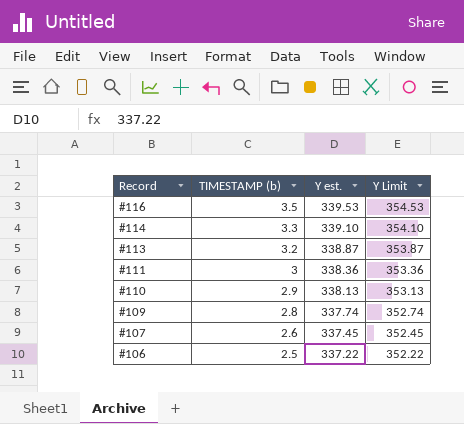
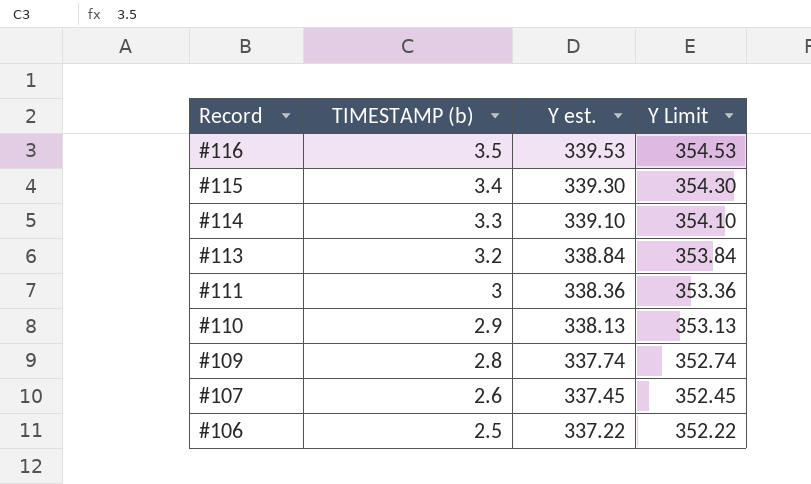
row #115: none -> 3.4 | 339.30 | 354.30
#113 | Y est.: 338.87 -> 338.84
#113 | Y Limit: 353.87 -> 353.84

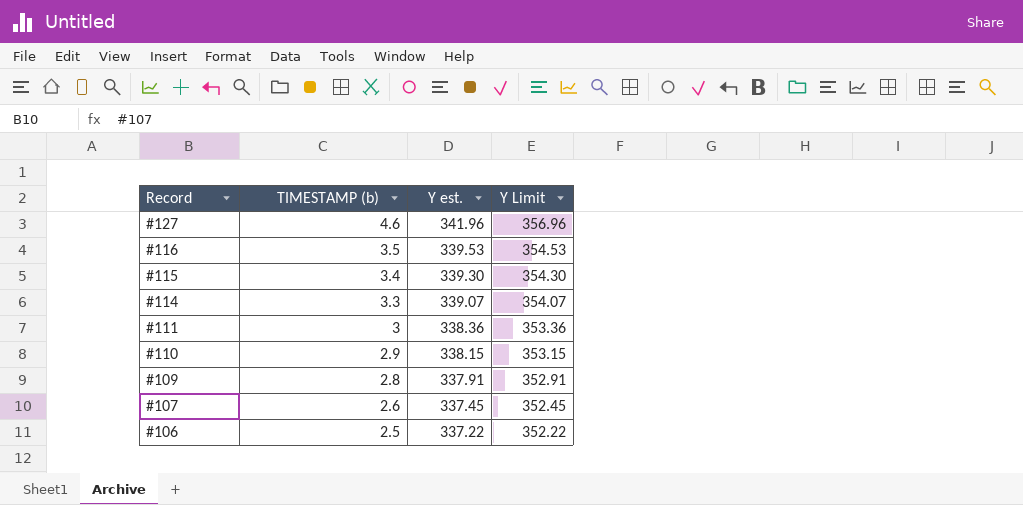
row #113: 3.2 | 338.84 | 353.84 -> none
row #127: none -> 4.6 | 341.96 | 356.96
#114 | Y est.: 339.10 -> 339.07
#114 | Y Limit: 354.10 -> 354.07
#110 | Y est.: 338.13 -> 338.15
#110 | Y Limit: 353.13 -> 353.15
#109 | Y est.: 337.74 -> 337.91
#109 | Y Limit: 352.74 -> 352.91

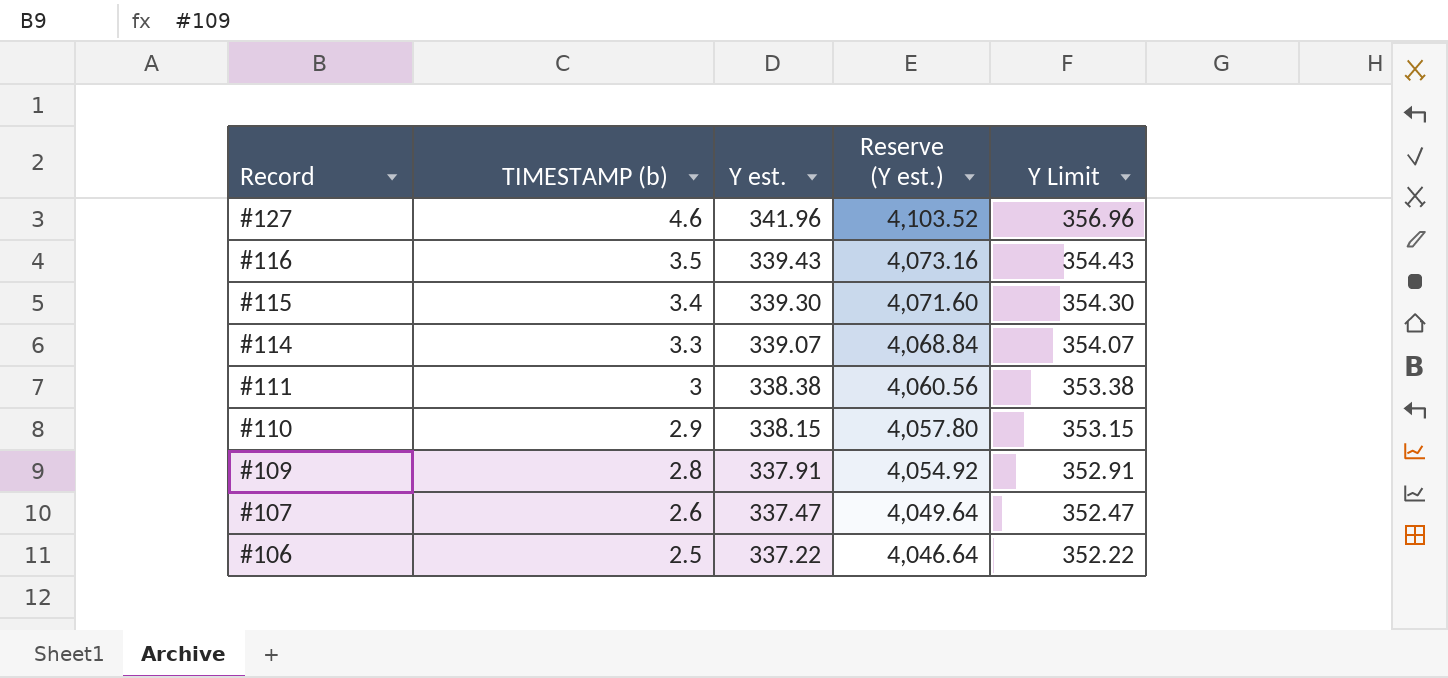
column Reserve (Y est.) | formula: none -> [Y est.] * 12
#116 | Y est.: 339.53 -> 339.43
#116 | Y Limit: 354.53 -> 354.43
#111 | Y est.: 338.36 -> 338.38
#111 | Y Limit: 353.36 -> 353.38
#107 | Y est.: 337.45 -> 337.47
#107 | Y Limit: 352.45 -> 352.47

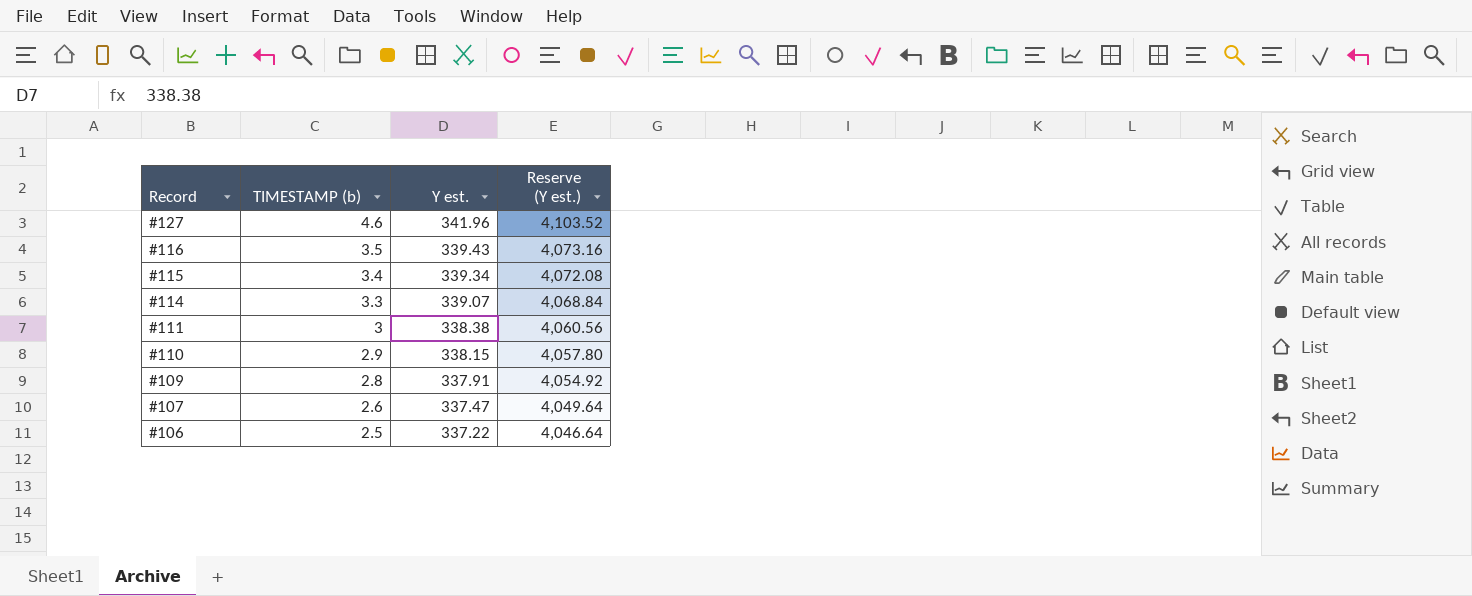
column Y Limit | formula: [Y est.] + 15 -> none
#115 | Y est.: 339.30 -> 339.34
#115 | Reserve (Y est.): 4,071.60 -> 4,072.08

